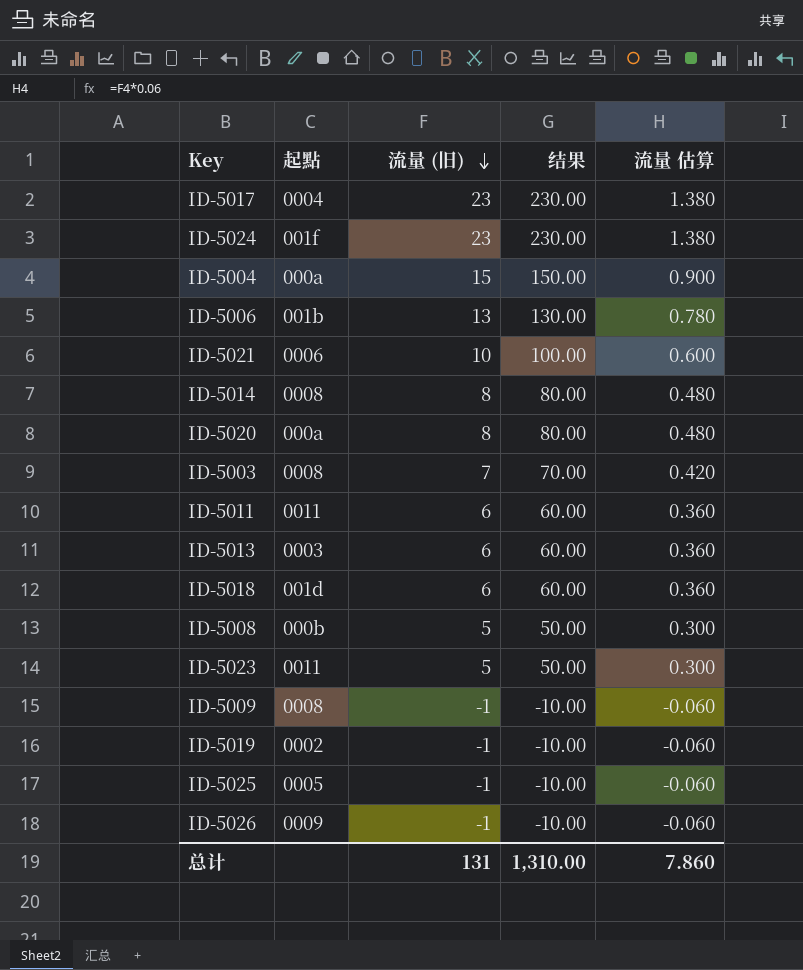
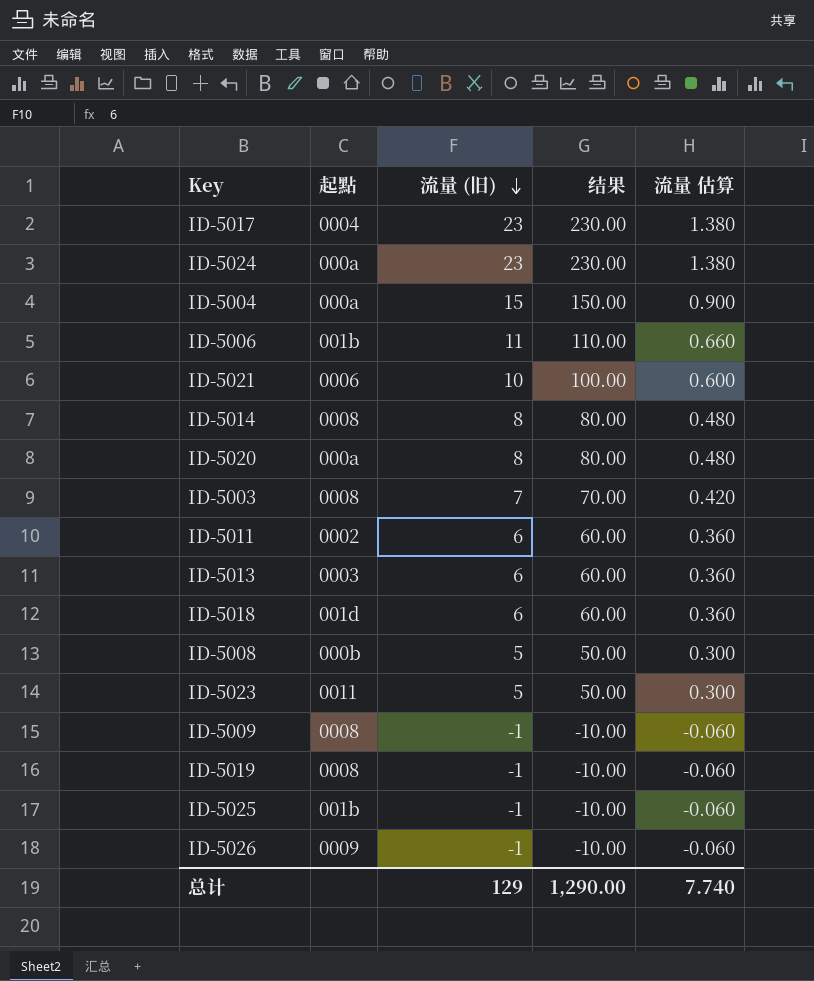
ID-5024 | 起點: 001f -> 000a
ID-5006 | 流量 (旧): 13 -> 11
ID-5006 | 结果: 130.00 -> 110.00
ID-5006 | 流量 估算: 0.780 -> 0.660
ID-5011 | 起點: 0011 -> 0002
ID-5019 | 起點: 0002 -> 0008
ID-5025 | 起點: 0005 -> 001b
总计 | 流量 (旧): 131 -> 129
总计 | 结果: 1,310.00 -> 1,290.00
总计 | 流量 估算: 7.860 -> 7.740

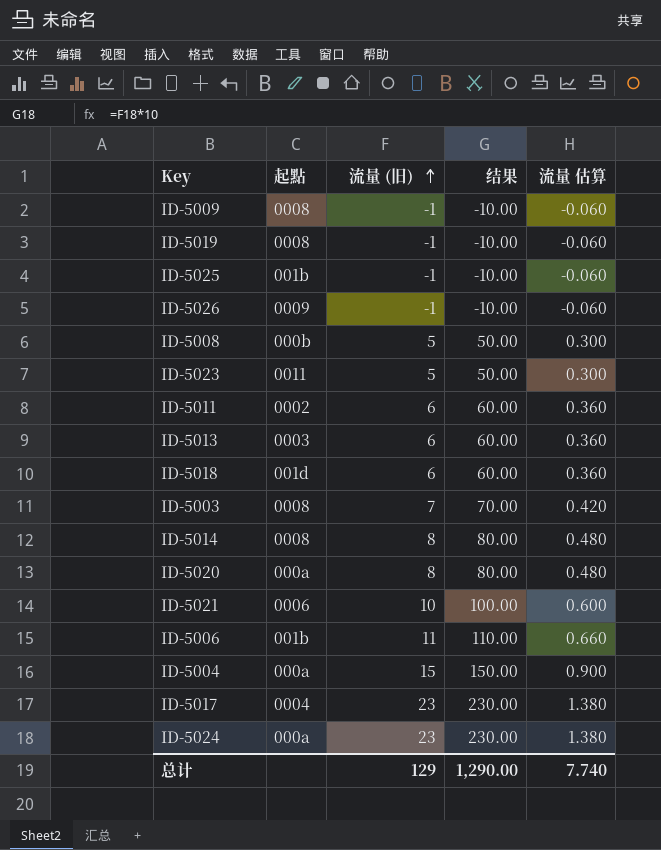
row order: 流量 (旧) descending -> 流量 (旧) ascending

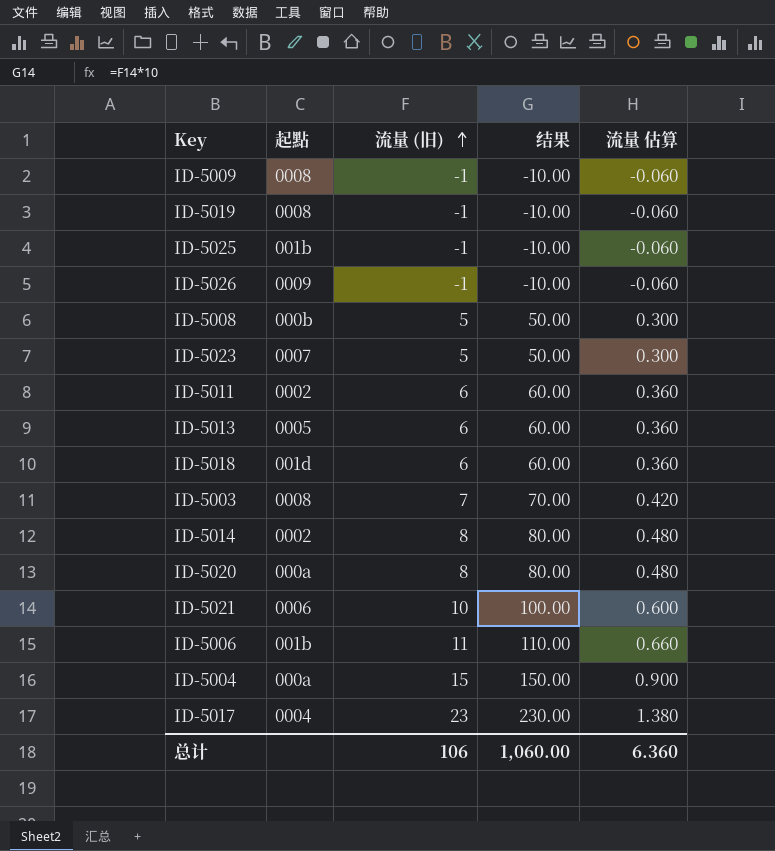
row ID-5024: 000a | 23 | 230.00 | 1.380 -> none
ID-5023 | 起點: 0011 -> 0007
ID-5013 | 起點: 0003 -> 0005
ID-5014 | 起點: 0008 -> 0002
总计 | 流量 (旧): 129 -> 106
总计 | 结果: 1,290.00 -> 1,060.00
总计 | 流量 估算: 7.740 -> 6.360

